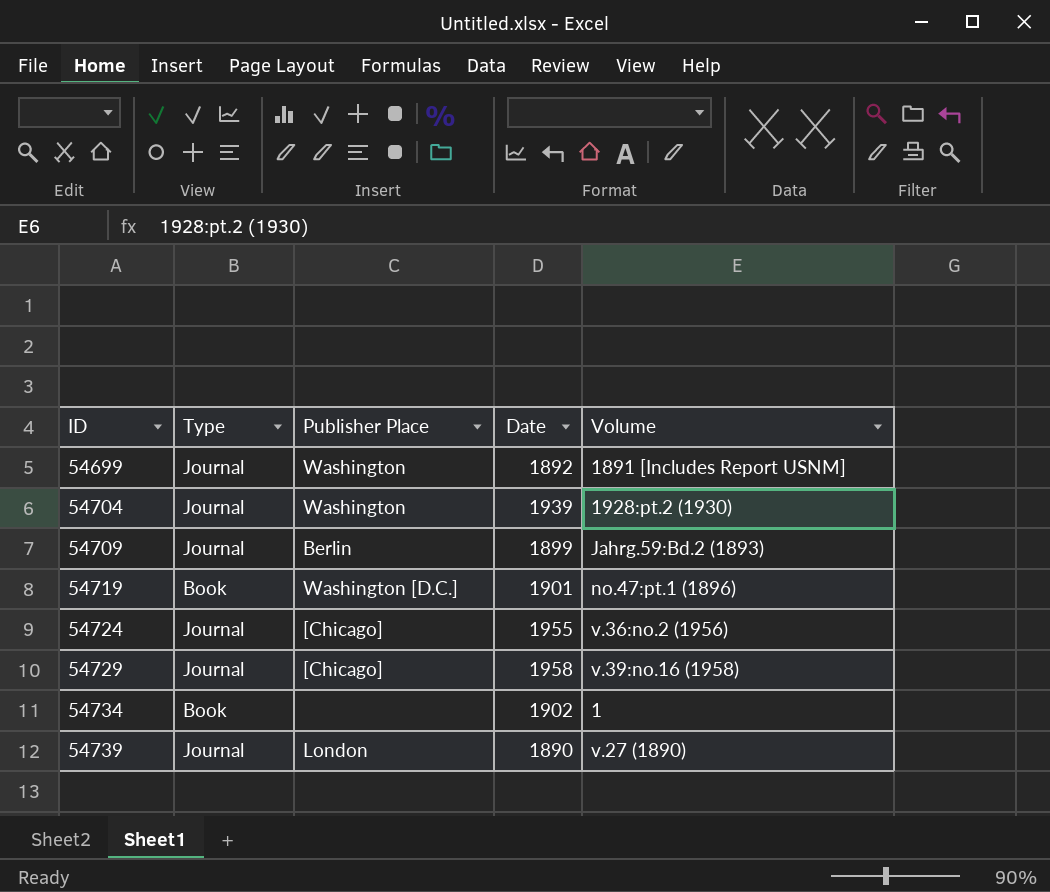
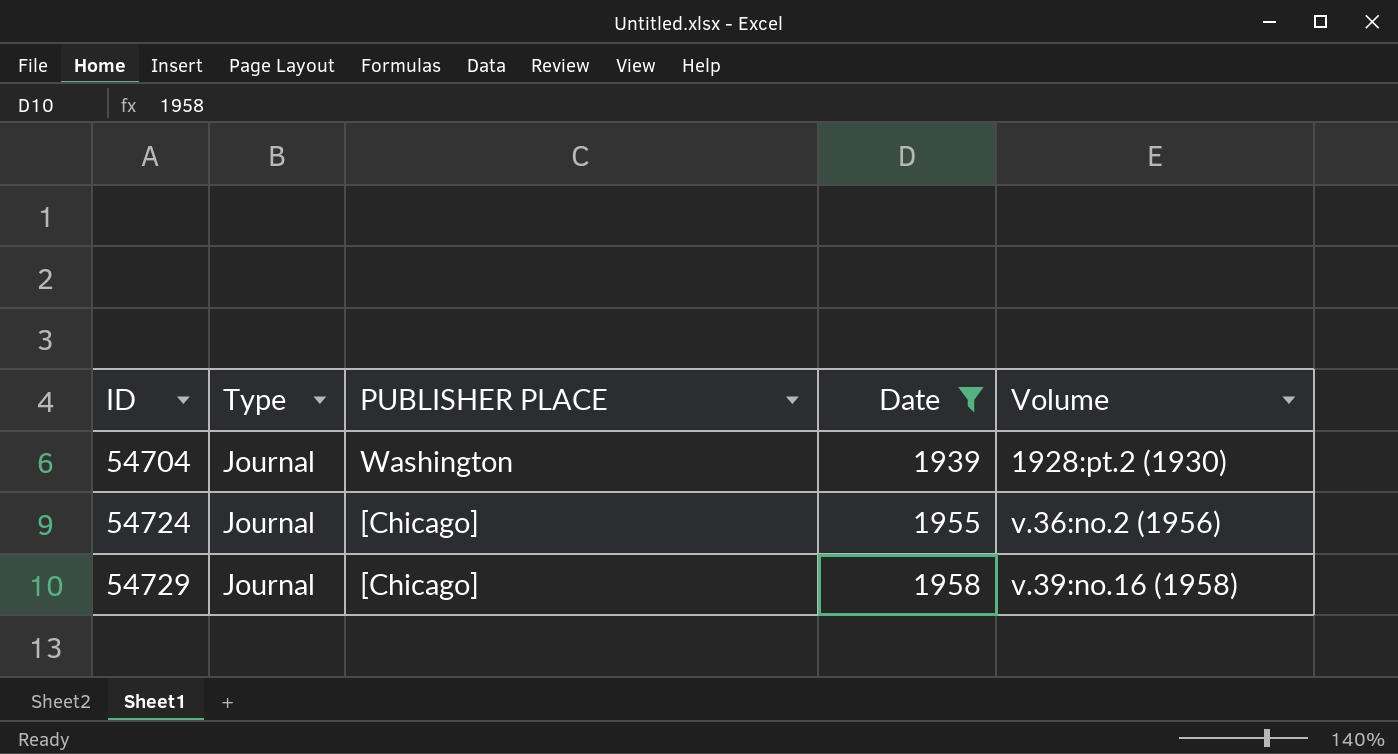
filter: none -> Date >= 1939
column name: Publisher Place -> PUBLISHER PLACE

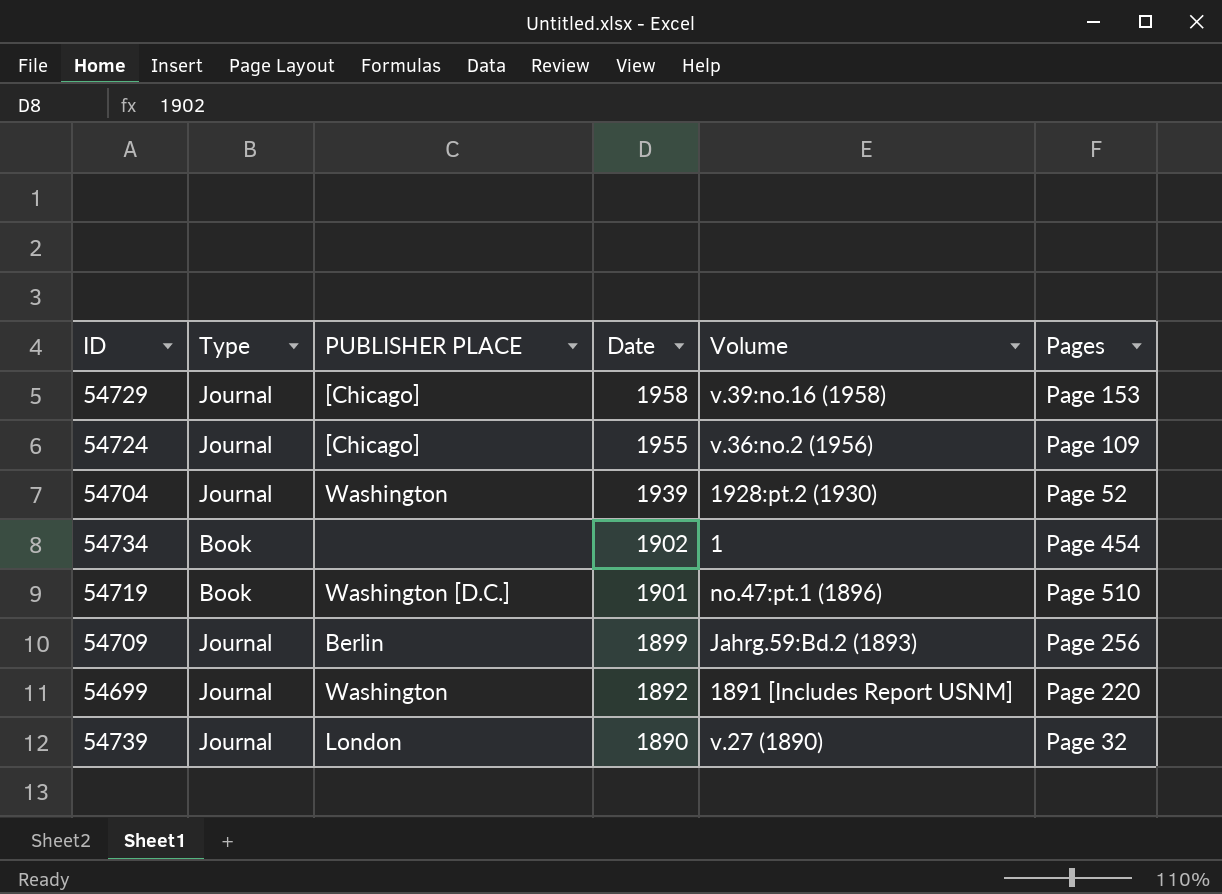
filter: Date >= 1939 -> none
row order: ID ascending -> Date descending
column Pages | position: none -> 6

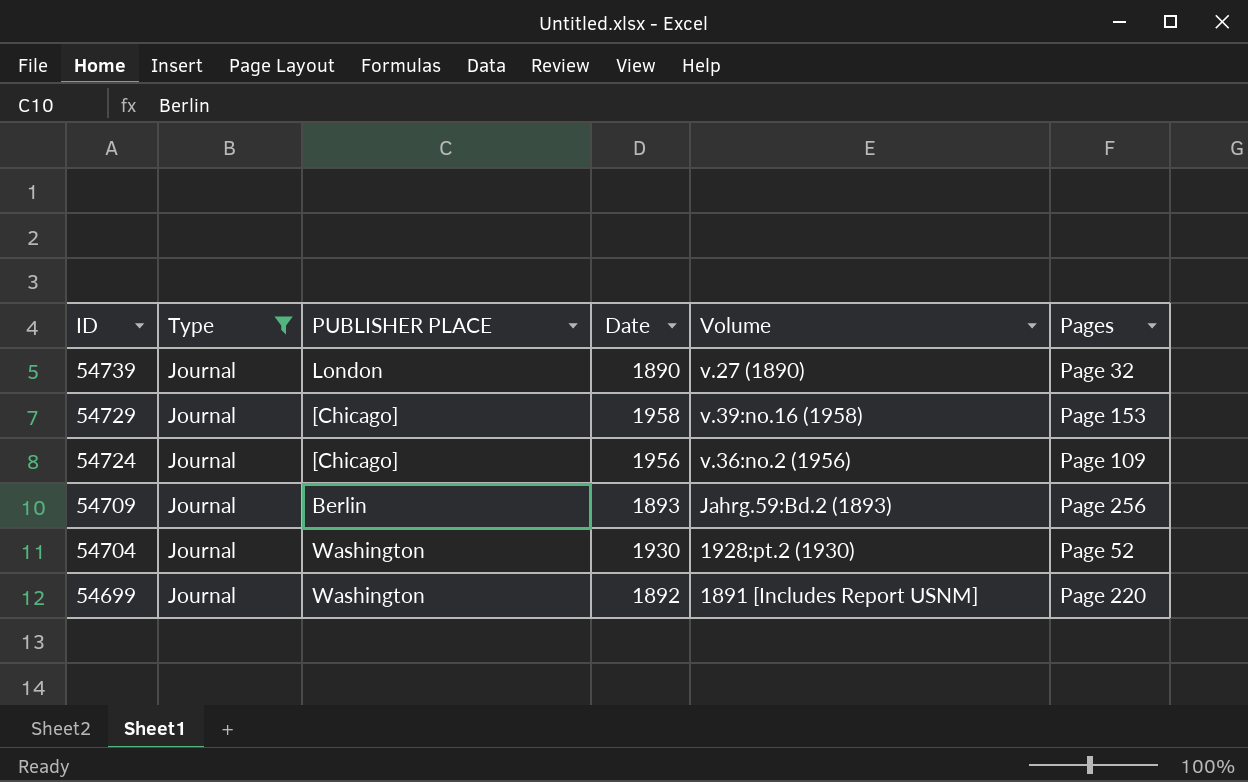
filter: none -> Type = Journal
row order: Date descending -> ID descending
54724 | Date: 1955 -> 1956
54709 | Date: 1899 -> 1893
54704 | Date: 1939 -> 1930

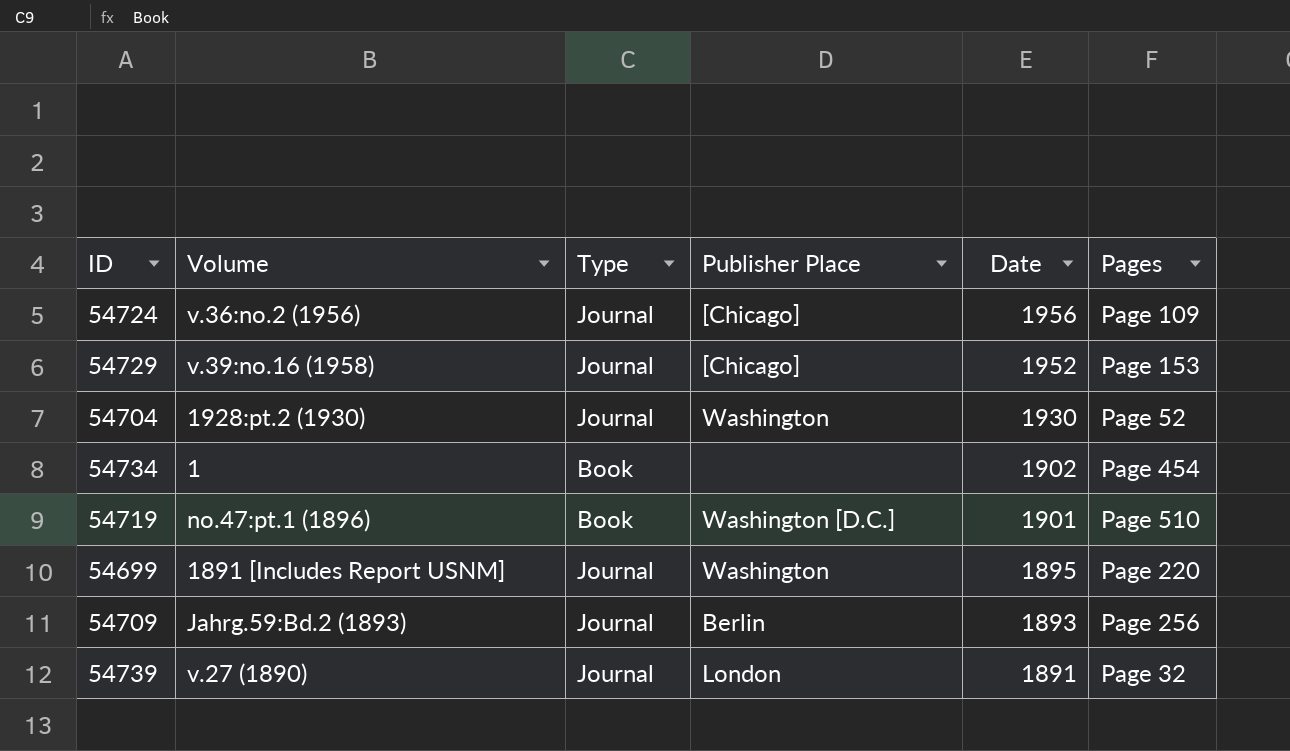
filter: Type = Journal -> none
row order: ID descending -> Date descending
column Volume | position: 5 -> 2
column name: PUBLISHER PLACE -> Publisher Place
54729 | Date: 1958 -> 1952
54699 | Date: 1892 -> 1895
54739 | Date: 1890 -> 1891

